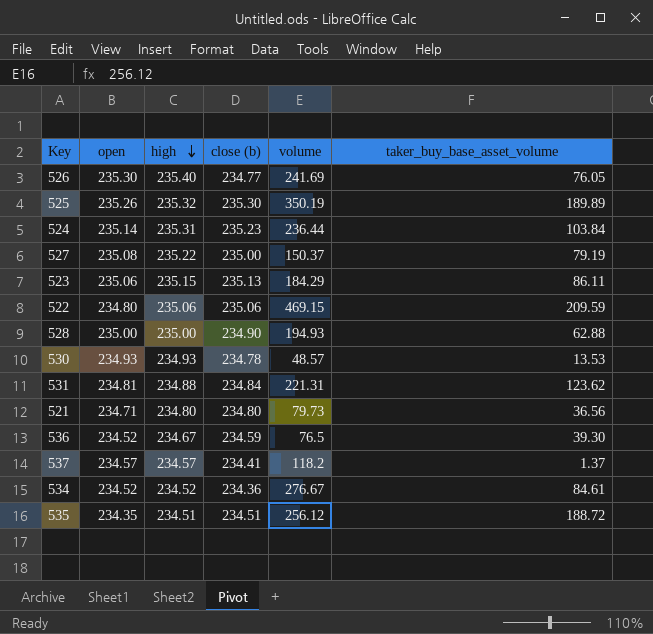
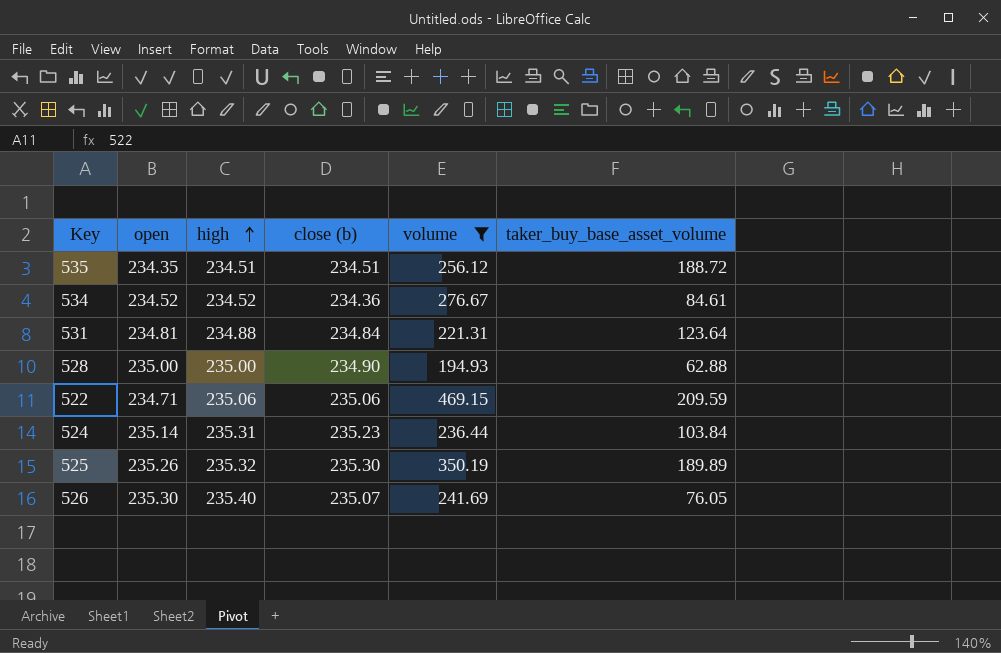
filter: none -> volume >= 194.93
row order: high descending -> high ascending
531 | taker_buy_base_asset_volume: 123.62 -> 123.64
522 | open: 234.80 -> 234.71
526 | close (b): 234.77 -> 235.07

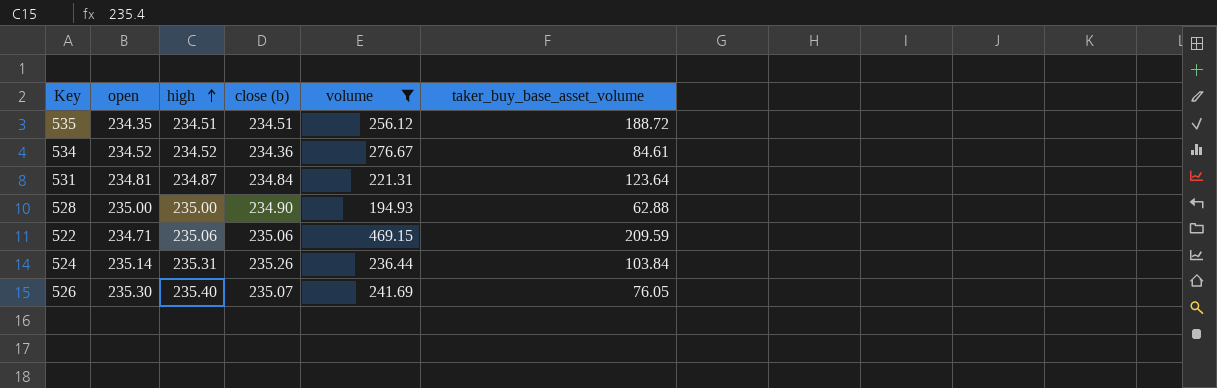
row 525: 235.26 | 235.32 | 235.30 | 350.19 | 189.89 -> none
531 | high: 234.88 -> 234.87
524 | close (b): 235.23 -> 235.26

